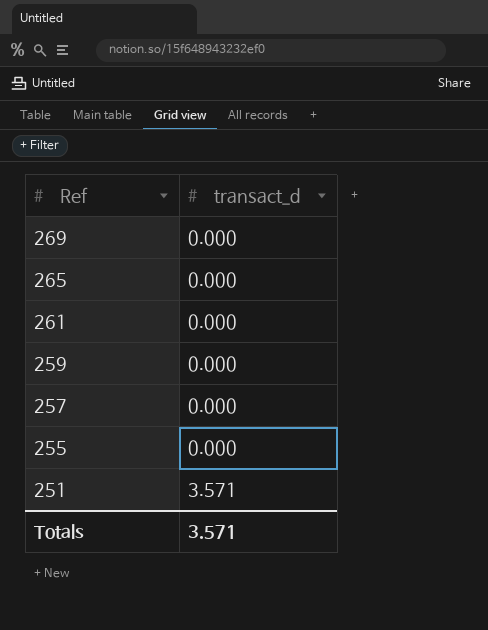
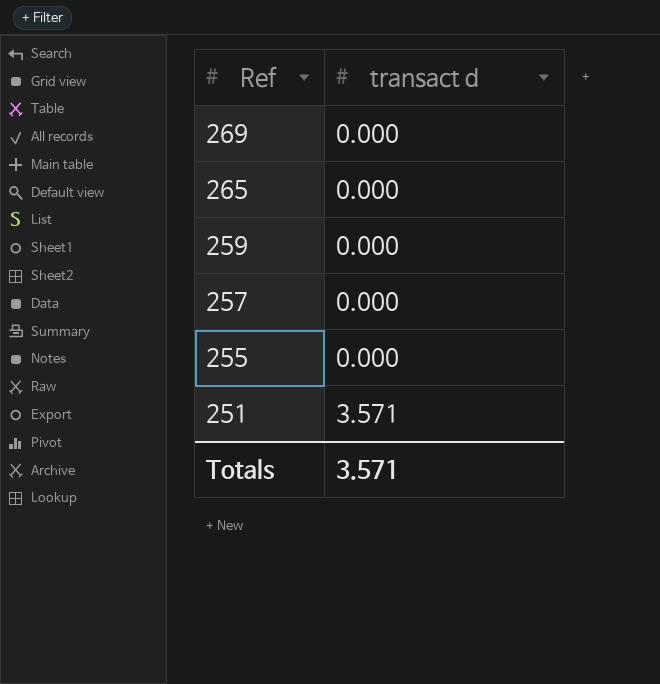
column name: transact_d -> transact d
row 261: 0.000 -> none

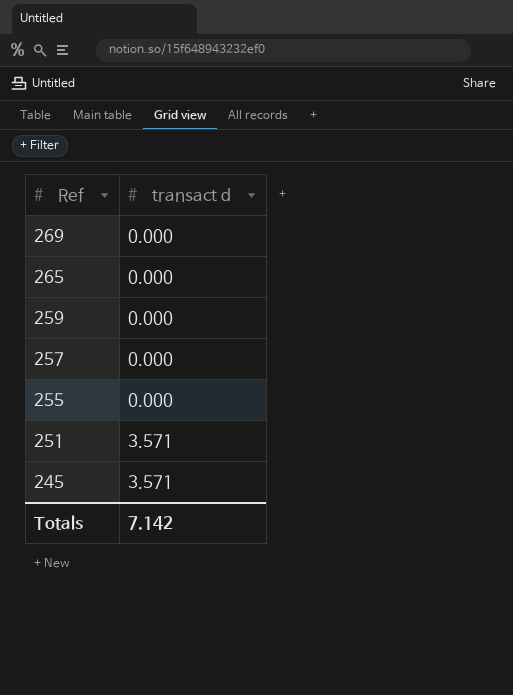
row 245: none -> 3.571
Totals | transact d: 3.571 -> 7.142

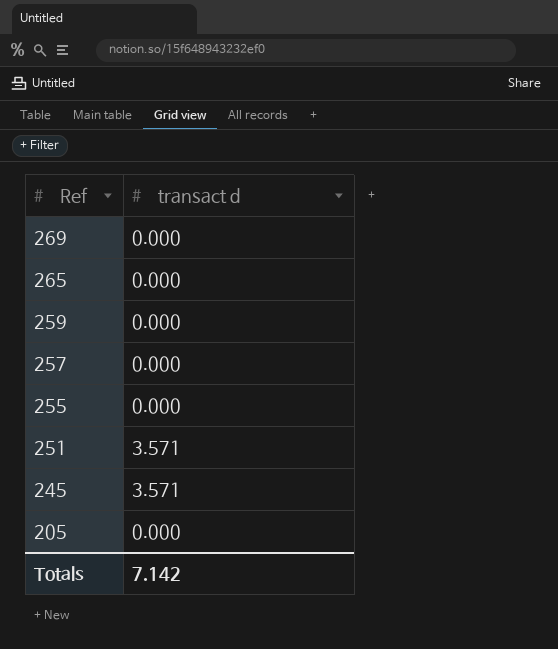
row 205: none -> 0.000

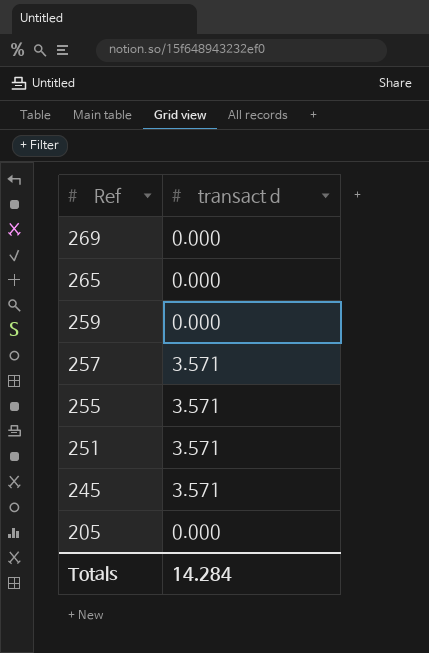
257 | transact d: 0.000 -> 3.571
255 | transact d: 0.000 -> 3.571
Totals | transact d: 7.142 -> 14.284

